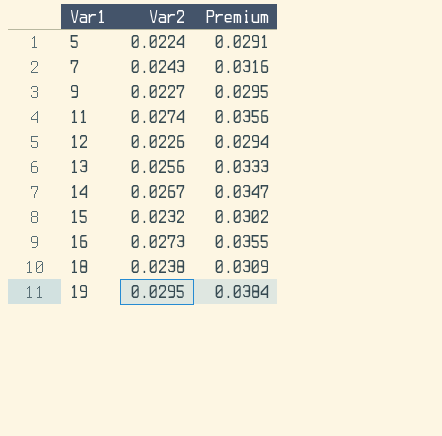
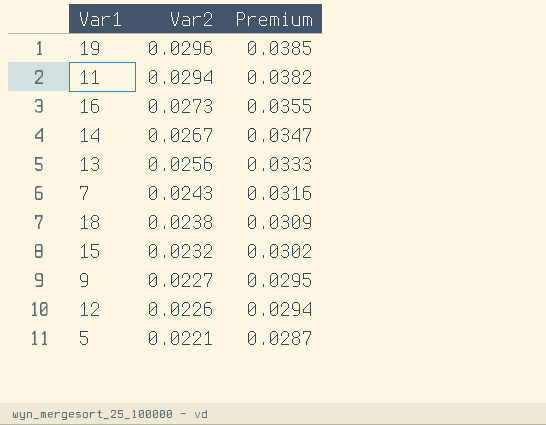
row order: Var1 ascending -> Var2 descending
19 | Var2: 0.0295 -> 0.0296
19 | Premium: 0.0384 -> 0.0385
11 | Var2: 0.0274 -> 0.0294
11 | Premium: 0.0356 -> 0.0382
5 | Var2: 0.0224 -> 0.0221
5 | Premium: 0.0291 -> 0.0287

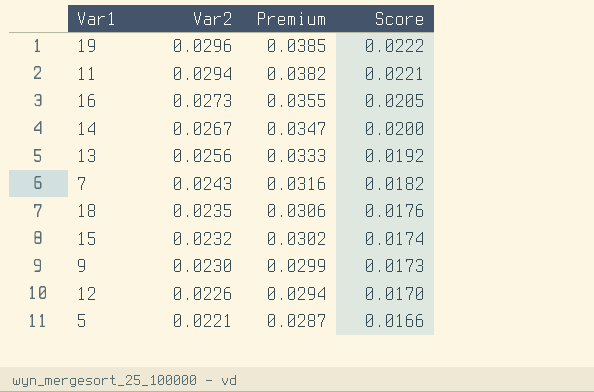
column Score | formula: none -> [Var2] * 0.75
18 | Var2: 0.0238 -> 0.0235
18 | Premium: 0.0309 -> 0.0306
9 | Var2: 0.0227 -> 0.0230
9 | Premium: 0.0295 -> 0.0299

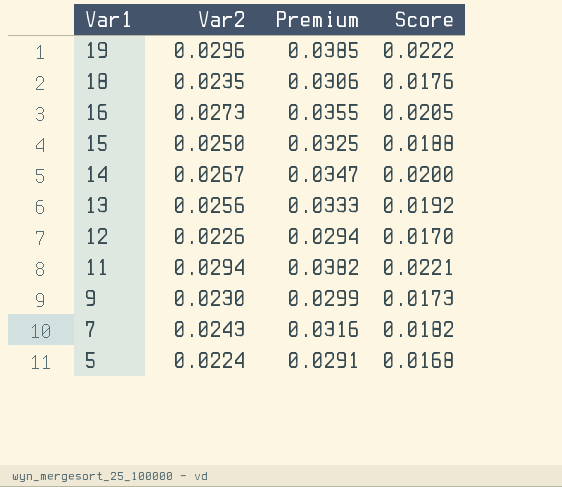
row order: Var2 descending -> Var1 descending
15 | Var2: 0.0232 -> 0.0250
15 | Premium: 0.0302 -> 0.0325
15 | Score: 0.0174 -> 0.0188
5 | Var2: 0.0221 -> 0.0224
5 | Premium: 0.0287 -> 0.0291
5 | Score: 0.0166 -> 0.0168

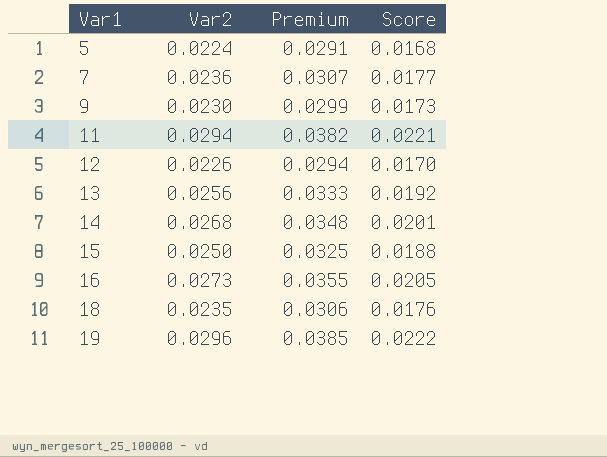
row order: Var1 descending -> Var1 ascending
7 | Var2: 0.0243 -> 0.0236
7 | Premium: 0.0316 -> 0.0307
7 | Score: 0.0182 -> 0.0177
14 | Var2: 0.0267 -> 0.0268
14 | Premium: 0.0347 -> 0.0348
14 | Score: 0.0200 -> 0.0201

